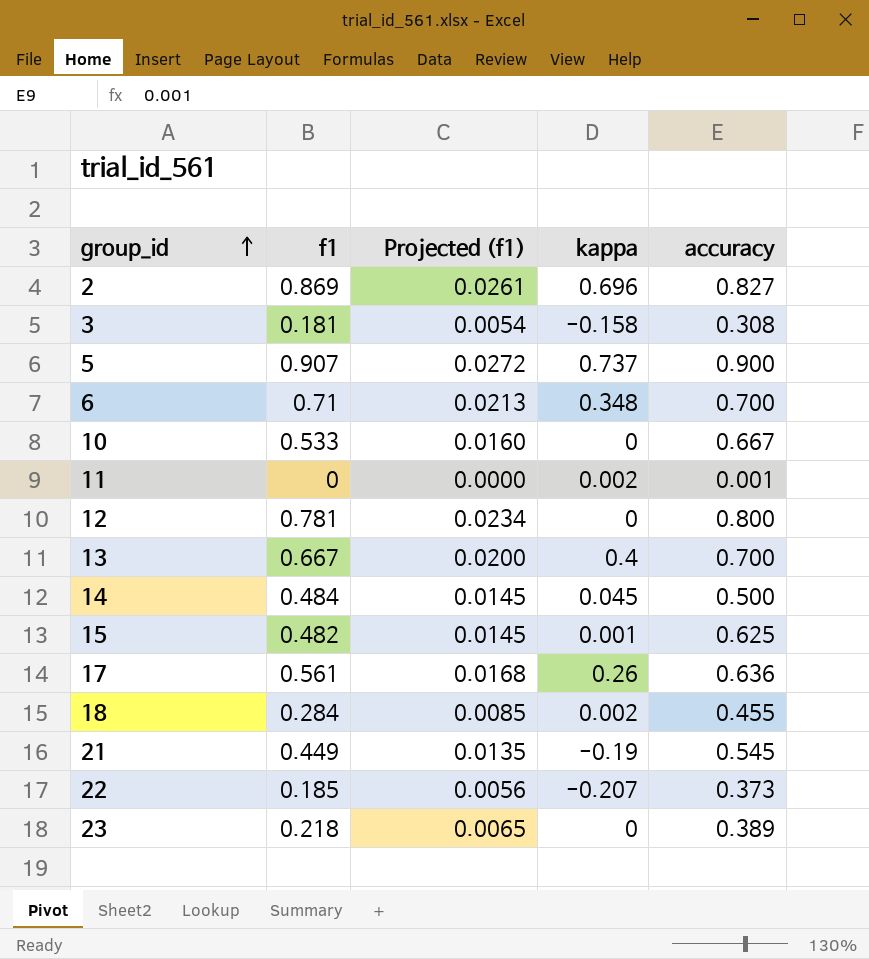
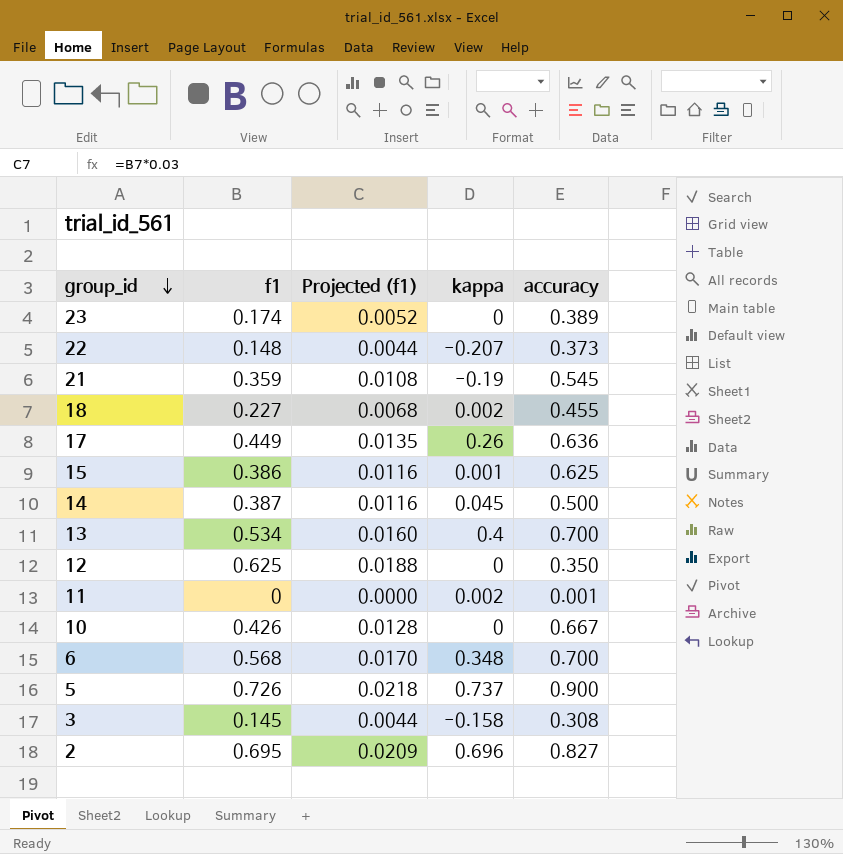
row order: group_id ascending -> group_id descending
23 | f1: 0.218 -> 0.174
23 | Projected (f1): 0.0065 -> 0.0052
22 | f1: 0.185 -> 0.148
22 | Projected (f1): 0.0056 -> 0.0044
21 | f1: 0.449 -> 0.359
21 | Projected (f1): 0.0135 -> 0.0108
18 | f1: 0.284 -> 0.227
18 | Projected (f1): 0.0085 -> 0.0068
17 | f1: 0.561 -> 0.449
17 | Projected (f1): 0.0168 -> 0.0135
15 | f1: 0.482 -> 0.386
15 | Projected (f1): 0.0145 -> 0.0116
14 | f1: 0.484 -> 0.387
14 | Projected (f1): 0.0145 -> 0.0116
13 | f1: 0.667 -> 0.534
13 | Projected (f1): 0.0200 -> 0.0160
12 | f1: 0.781 -> 0.625
12 | Projected (f1): 0.0234 -> 0.0188
12 | accuracy: 0.800 -> 0.350
10 | f1: 0.533 -> 0.426
10 | Projected (f1): 0.0160 -> 0.0128
6 | f1: 0.71 -> 0.568
6 | Projected (f1): 0.0213 -> 0.0170
5 | f1: 0.907 -> 0.726
5 | Projected (f1): 0.0272 -> 0.0218
3 | f1: 0.181 -> 0.145
3 | Projected (f1): 0.0054 -> 0.0044
2 | f1: 0.869 -> 0.695
2 | Projected (f1): 0.0261 -> 0.0209

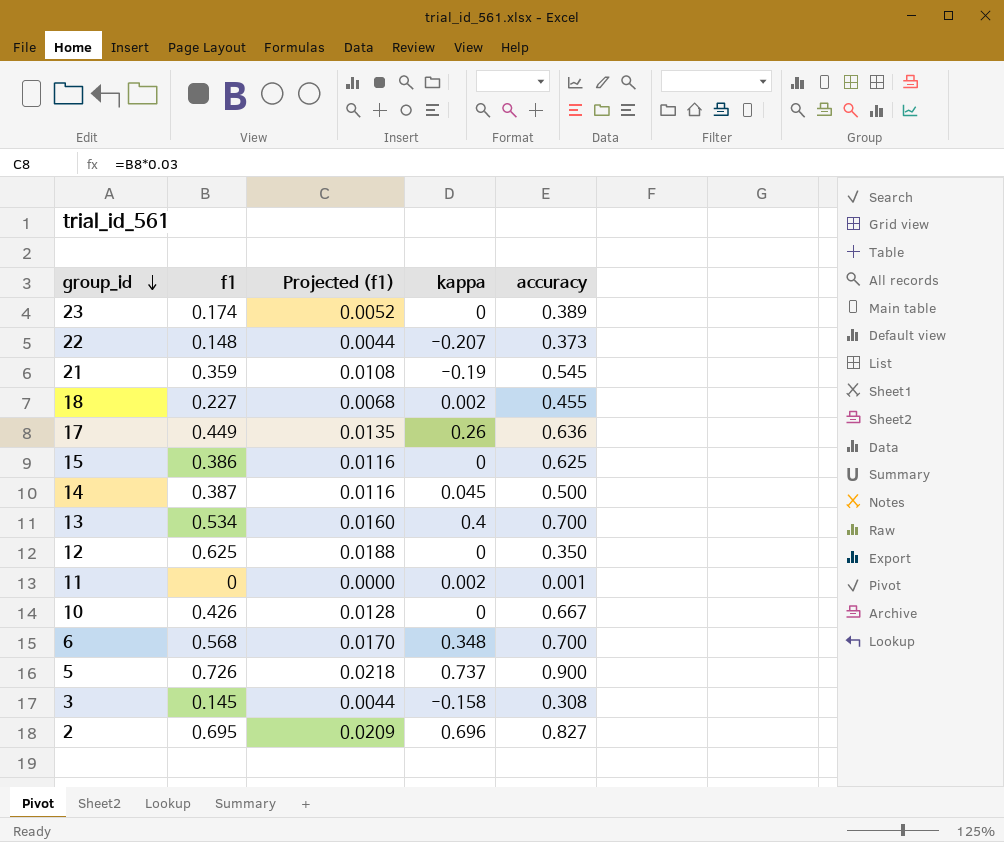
15 | kappa: 0.001 -> 0

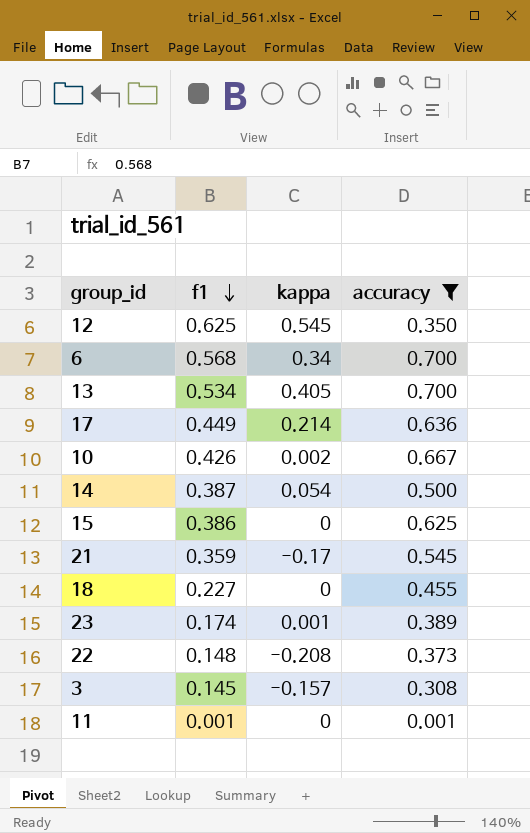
filter: none -> accuracy <= 0.700
row order: group_id descending -> f1 descending
column Projected (f1) | formula: [f1] * 0.03 -> none
12 | kappa: 0 -> 0.545
6 | kappa: 0.348 -> 0.34
13 | kappa: 0.4 -> 0.405
17 | kappa: 0.26 -> 0.214
10 | kappa: 0 -> 0.002
14 | kappa: 0.045 -> 0.054
21 | kappa: -0.19 -> -0.17
18 | kappa: 0.002 -> 0
23 | kappa: 0 -> 0.001
22 | kappa: -0.207 -> -0.208
3 | kappa: -0.158 -> -0.157
11 | f1: 0 -> 0.001
11 | kappa: 0.002 -> 0

